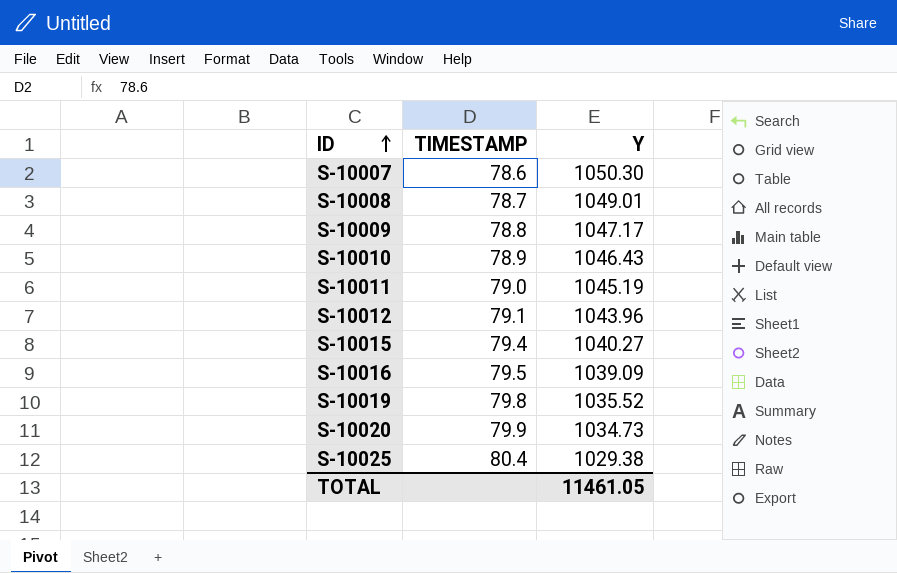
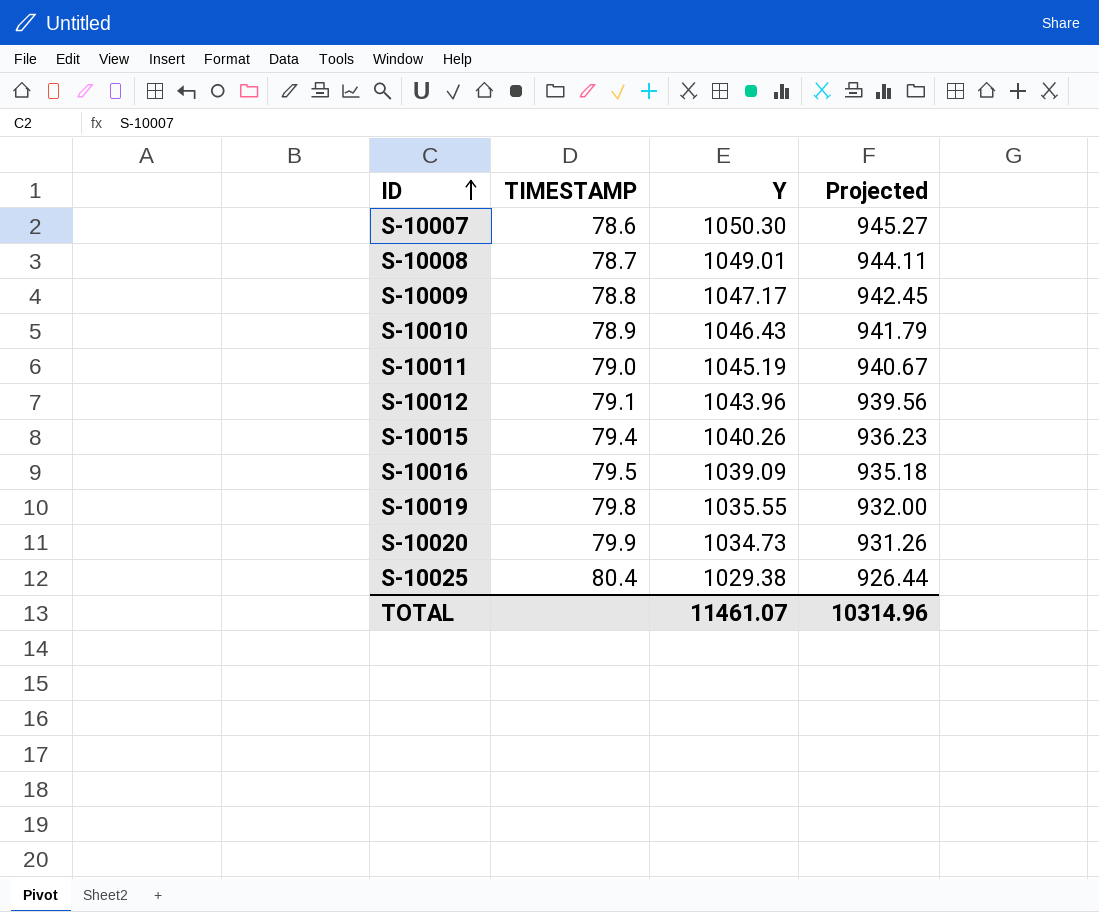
column Projected | formula: none -> [Y] * 0.9
S-10015 | Y: 1040.27 -> 1040.26
S-10019 | Y: 1035.52 -> 1035.55
TOTAL | Y: 11461.05 -> 11461.07

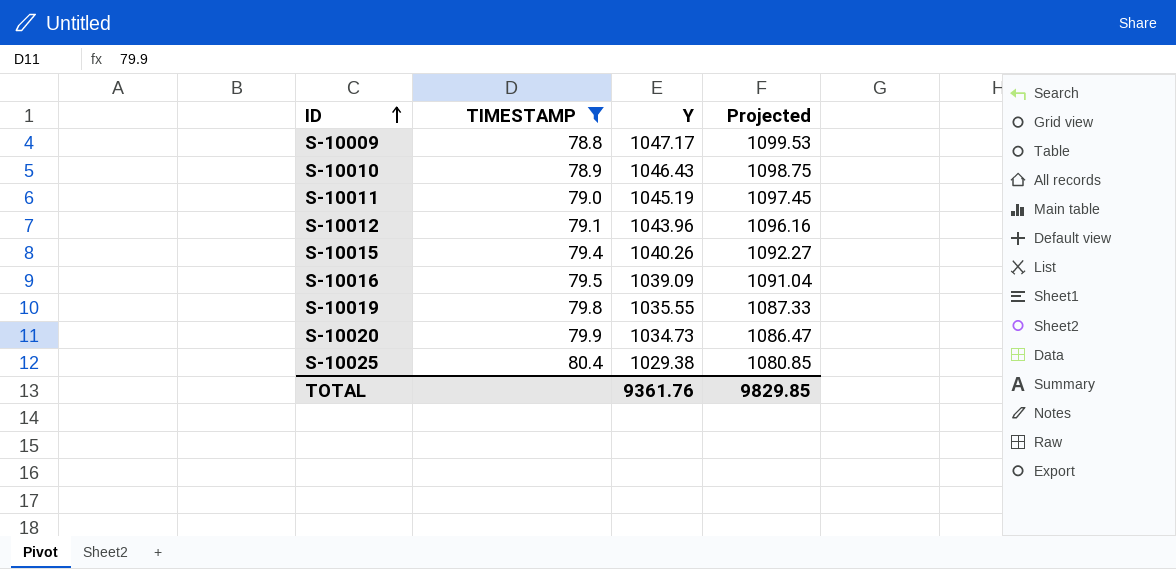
filter: none -> TIMESTAMP >= 78.8
column Projected | formula: [Y] * 0.9 -> [Y] * 1.05
TOTAL | Y: 11461.07 -> 9361.76
TOTAL | Projected: 10314.96 -> 9829.85

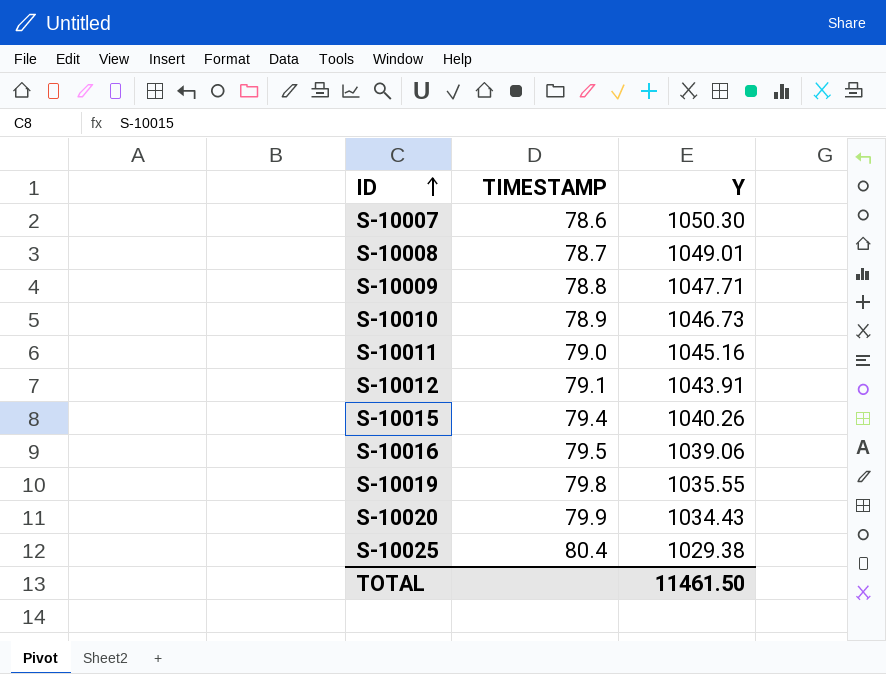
filter: TIMESTAMP >= 78.8 -> none
column Projected | formula: [Y] * 1.05 -> none
S-10009 | Y: 1047.17 -> 1047.71
S-10010 | Y: 1046.43 -> 1046.73
S-10011 | Y: 1045.19 -> 1045.16
S-10012 | Y: 1043.96 -> 1043.91
S-10016 | Y: 1039.09 -> 1039.06
S-10020 | Y: 1034.73 -> 1034.43
TOTAL | Y: 9361.76 -> 11461.50

